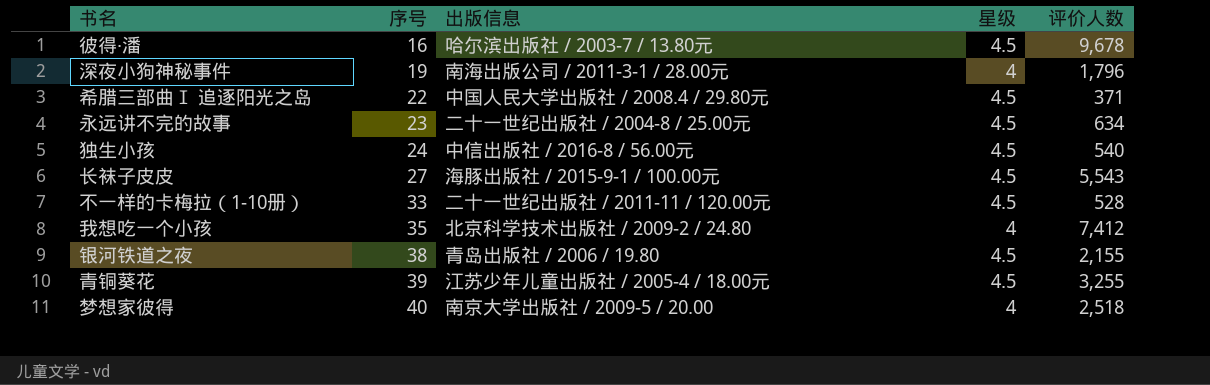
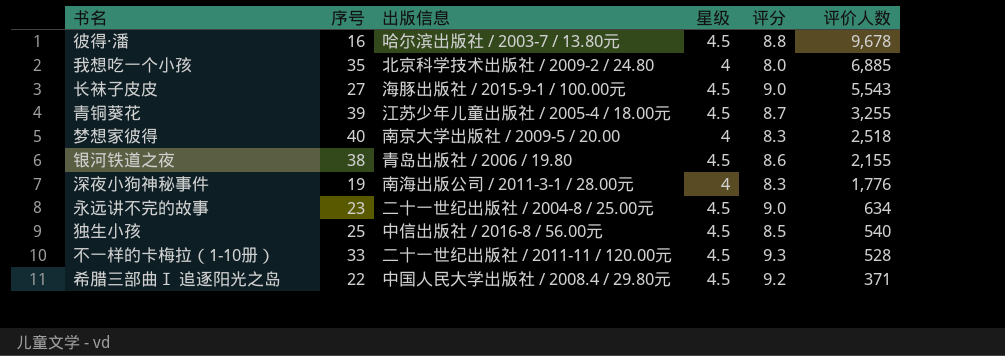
row order: 序号 ascending -> 评价人数 descending
column 评分 | position: none -> 5
我想吃一个小孩 | 评价人数: 7,412 -> 6,885
深夜小狗神秘事件 | 评价人数: 1,796 -> 1,776
独生小孩 | 序号: 24 -> 25

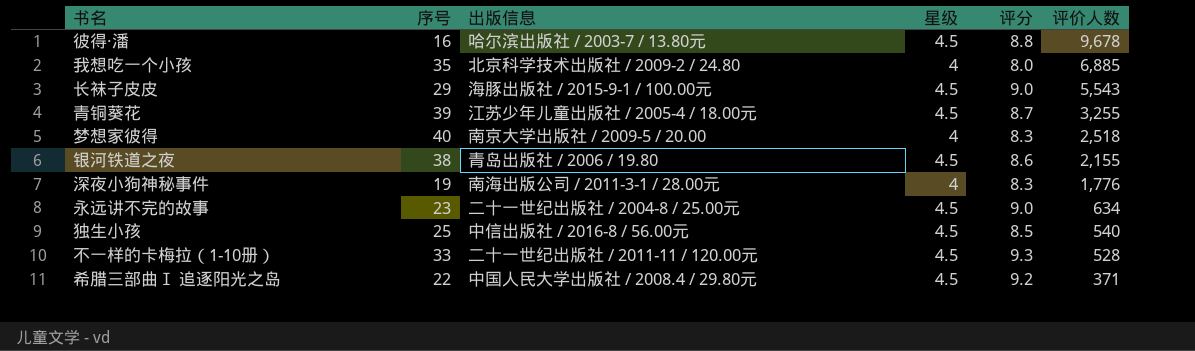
长袜子皮皮 | 序号: 27 -> 29

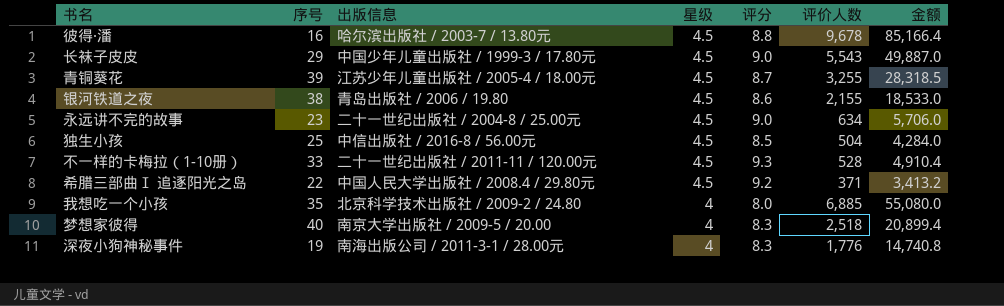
row order: 评价人数 descending -> 星级 descending
column 金额 | formula: none -> [评分] * [评价人数]
长袜子皮皮 | 出版信息: 海豚出版社 / 2015-9-1 / 100.00元 -> 中国少年儿童出版社 / 1999-3 / 17.80元
独生小孩 | 评价人数: 540 -> 504

